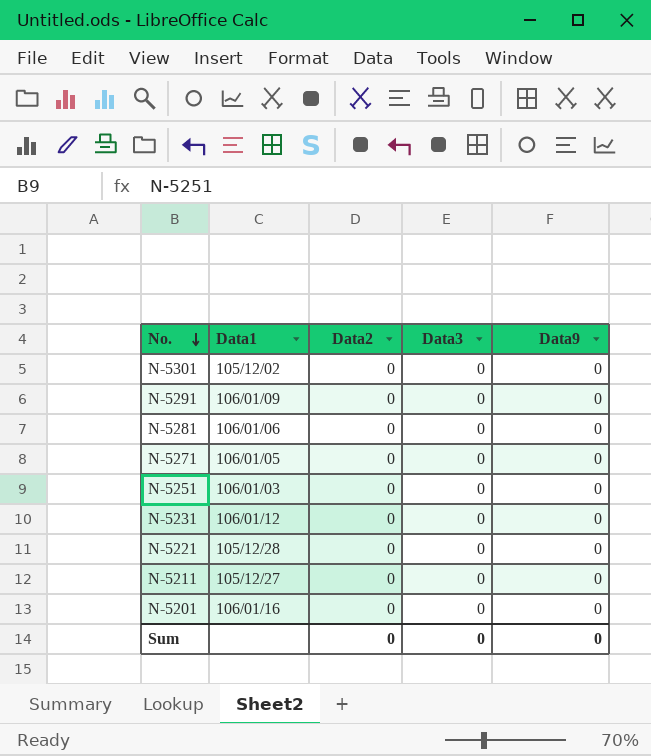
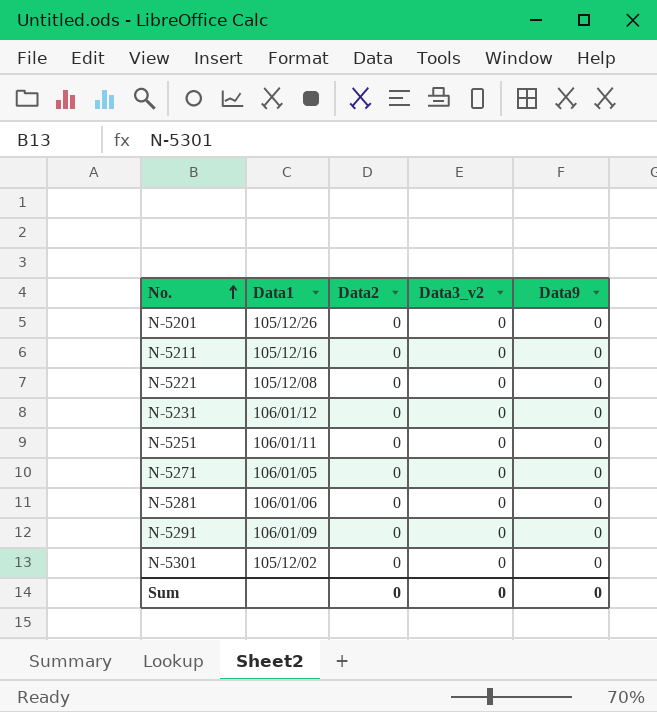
row order: No. descending -> No. ascending
column name: Data3 -> Data3_v2
N-5201 | Data1: 106/01/16 -> 105/12/26
N-5211 | Data1: 105/12/27 -> 105/12/16
N-5221 | Data1: 105/12/28 -> 105/12/08
N-5251 | Data1: 106/01/03 -> 106/01/11

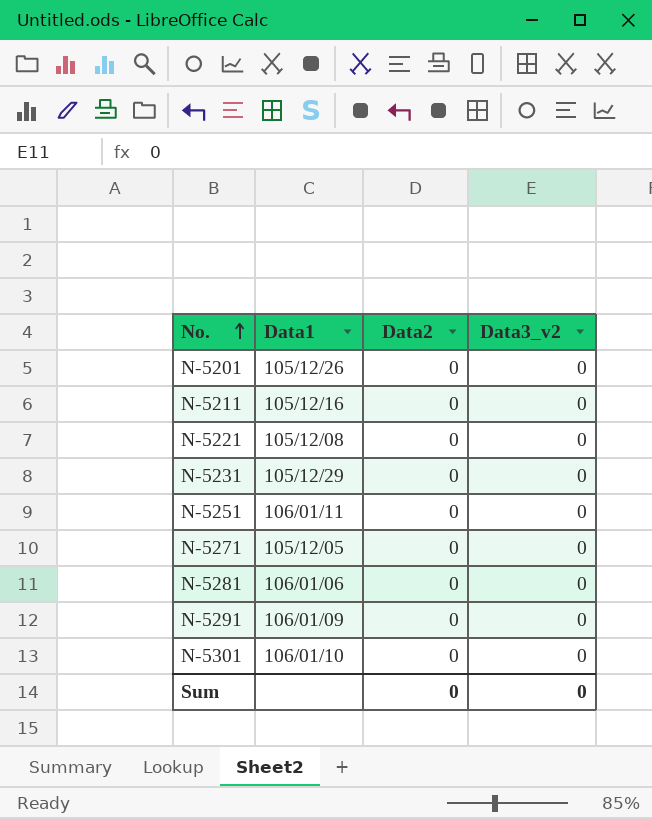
column Data9 | position: 5 -> none
N-5231 | Data1: 106/01/12 -> 105/12/29
N-5271 | Data1: 106/01/05 -> 105/12/05
N-5301 | Data1: 105/12/02 -> 106/01/10

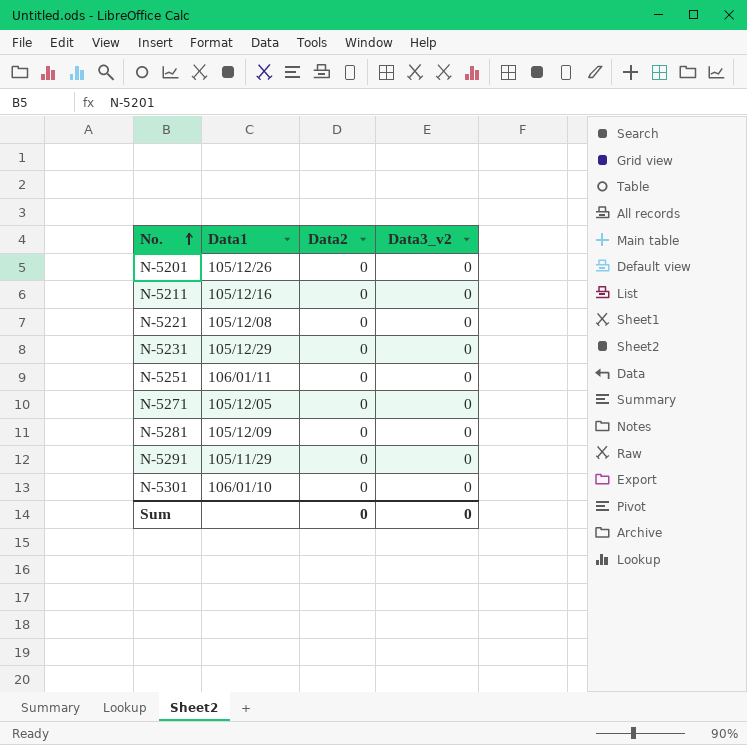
N-5281 | Data1: 106/01/06 -> 105/12/09
N-5291 | Data1: 106/01/09 -> 105/11/29

